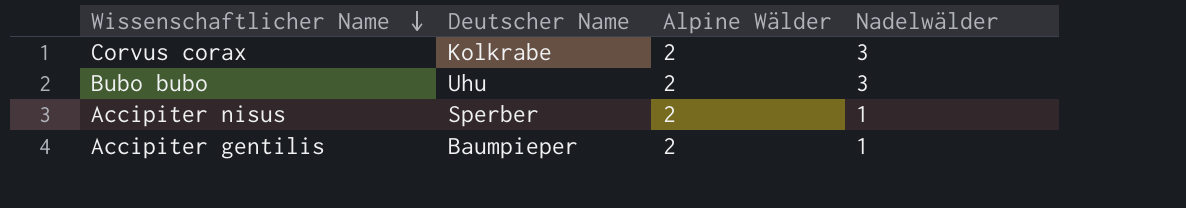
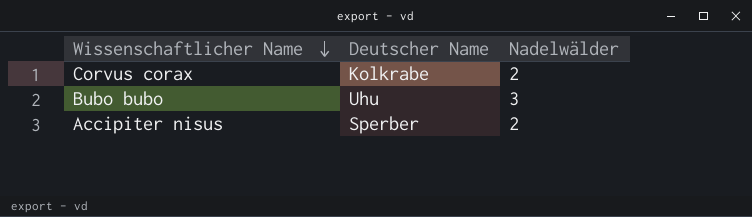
column Alpine Wälder | position: 3 -> none
row Accipiter gentilis: Baumpieper | 2 | 1 -> none
Corvus corax | Nadelwälder: 3 -> 2
Accipiter nisus | Nadelwälder: 1 -> 2

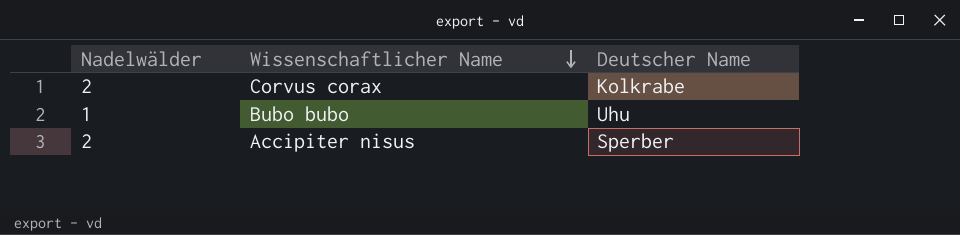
column Nadelwälder | position: 3 -> 1
Bubo bubo | Nadelwälder: 3 -> 1

